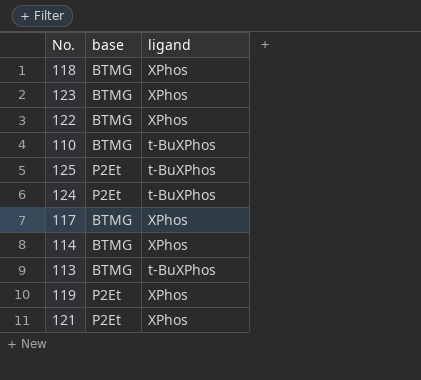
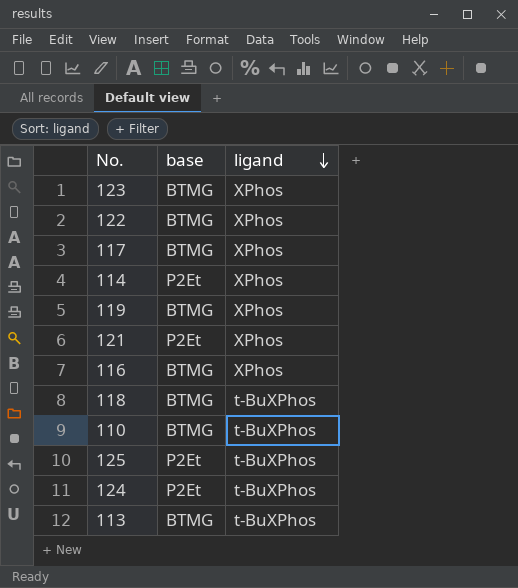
row order: none -> ligand descending
114 | base: BTMG -> P2Et
119 | base: P2Et -> BTMG
row 116: none -> BTMG | XPhos
118 | ligand: XPhos -> t-BuXPhos

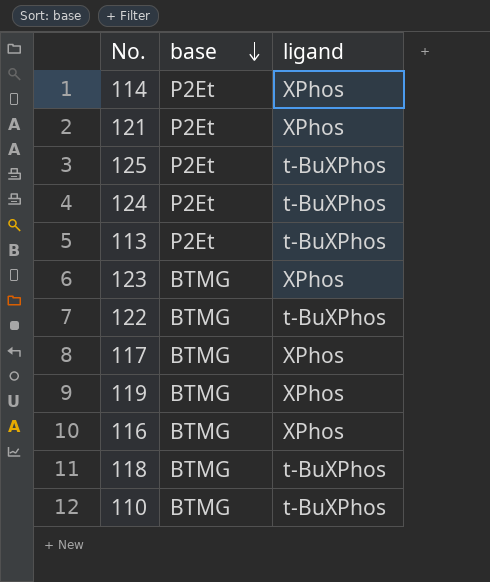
row order: ligand descending -> base descending
113 | base: BTMG -> P2Et
122 | ligand: XPhos -> t-BuXPhos

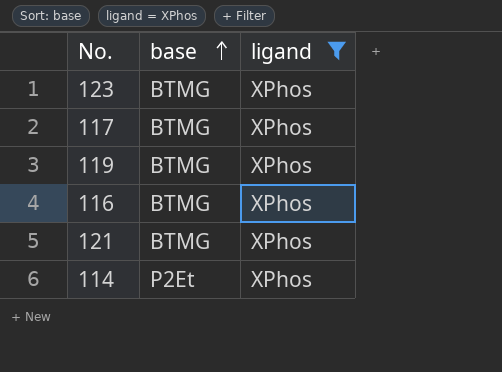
filter: none -> ligand = XPhos
row order: base descending -> base ascending
121 | base: P2Et -> BTMG

